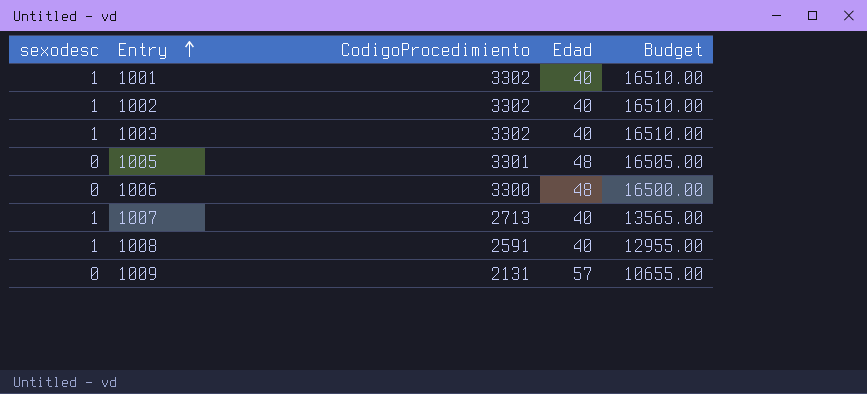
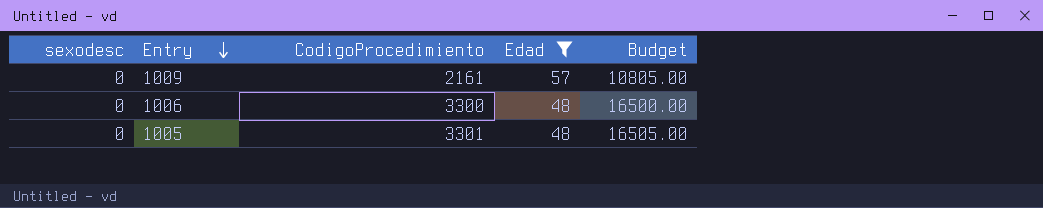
filter: none -> Edad != 40
row order: Entry ascending -> Entry descending
1009 | CodigoProcedimiento: 2131 -> 2161
1009 | Budget: 10655.00 -> 10805.00

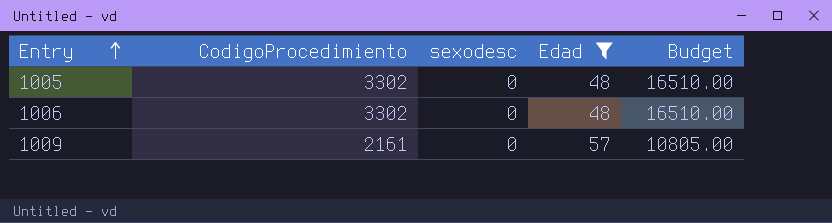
row order: Entry descending -> Entry ascending
column sexodesc | position: 1 -> 3
1005 | CodigoProcedimiento: 3301 -> 3302
1005 | Budget: 16505.00 -> 16510.00
1006 | CodigoProcedimiento: 3300 -> 3302
1006 | Budget: 16500.00 -> 16510.00

